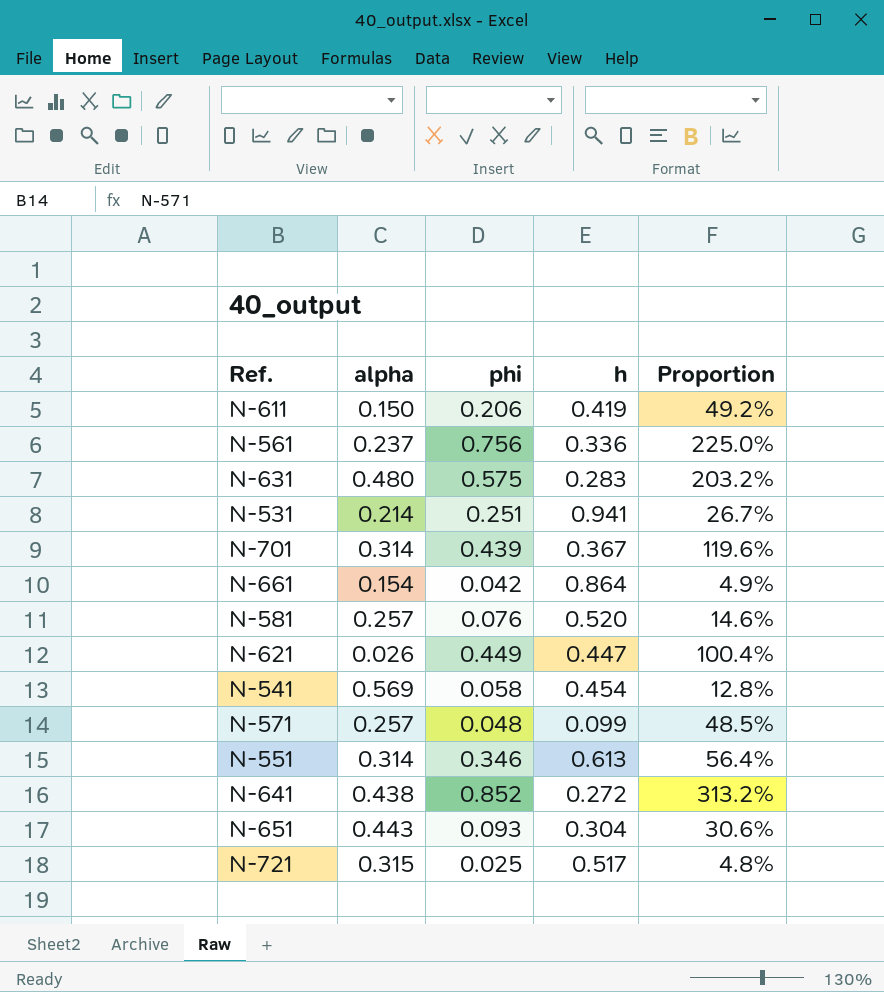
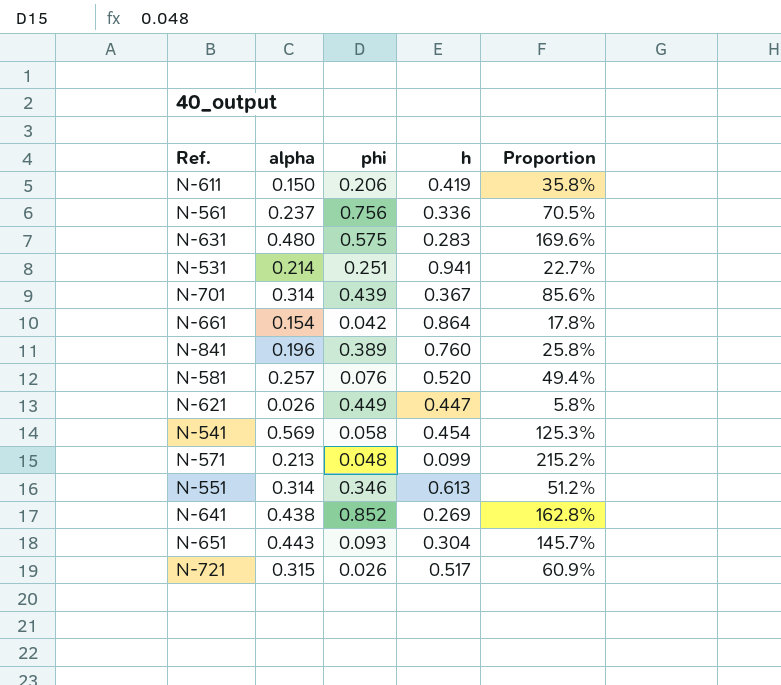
column Proportion | formula: [phi] / [h] -> [alpha] / [h]
row N-841: none -> 0.196 | 0.389 | 0.760 | 25.8%
N-571 | alpha: 0.257 -> 0.213
N-641 | h: 0.272 -> 0.269
N-721 | phi: 0.025 -> 0.026

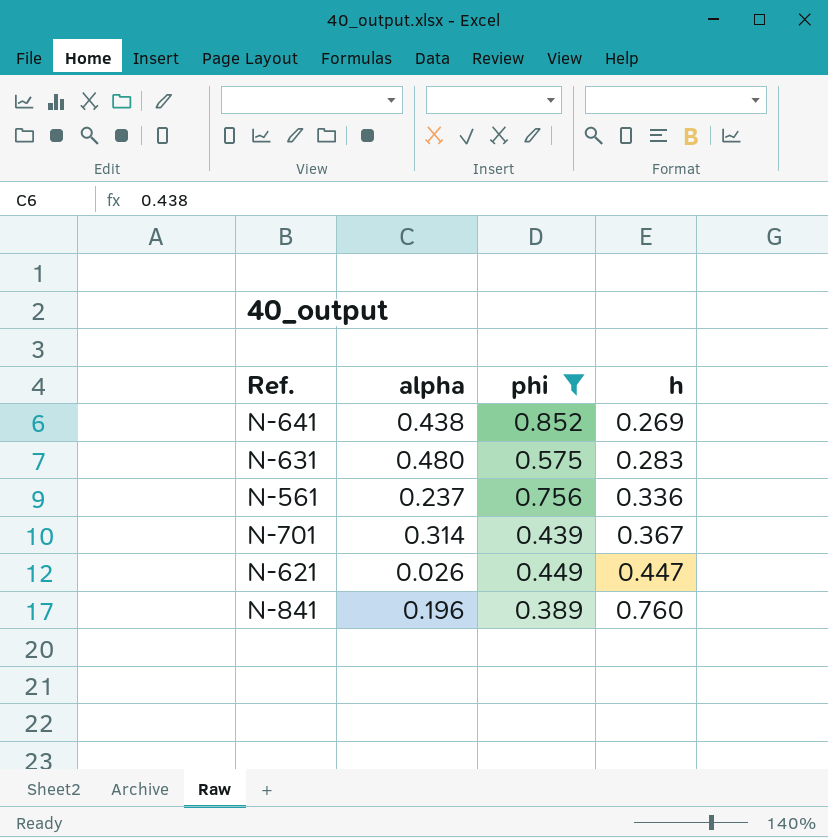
filter: none -> phi >= 0.389
row order: none -> h ascending
column Proportion | formula: [alpha] / [h] -> none

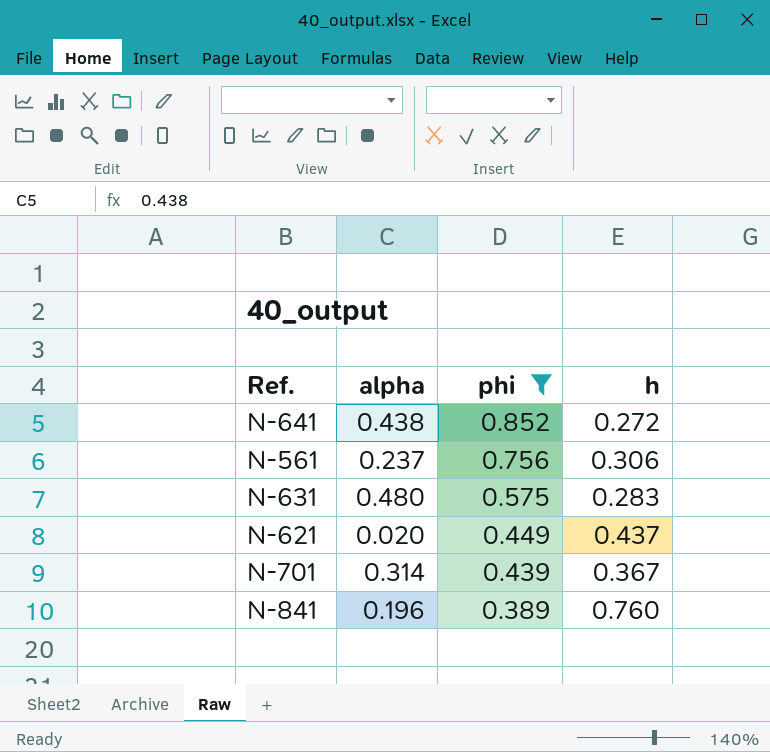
row order: h ascending -> phi descending
N-641 | h: 0.269 -> 0.272
N-561 | h: 0.336 -> 0.306
N-621 | alpha: 0.026 -> 0.020
N-621 | h: 0.447 -> 0.437

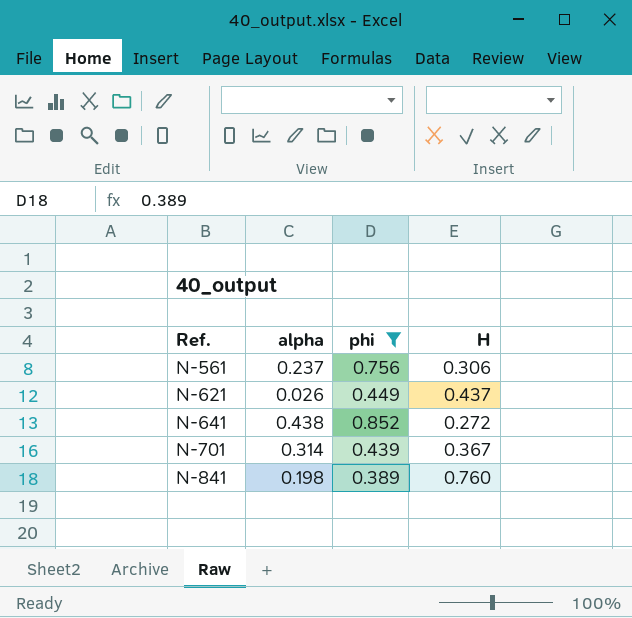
row order: phi descending -> Ref. ascending
column name: h -> H
row N-631: 0.480 | 0.575 | 0.283 -> none
N-621 | alpha: 0.020 -> 0.026
N-841 | alpha: 0.196 -> 0.198

